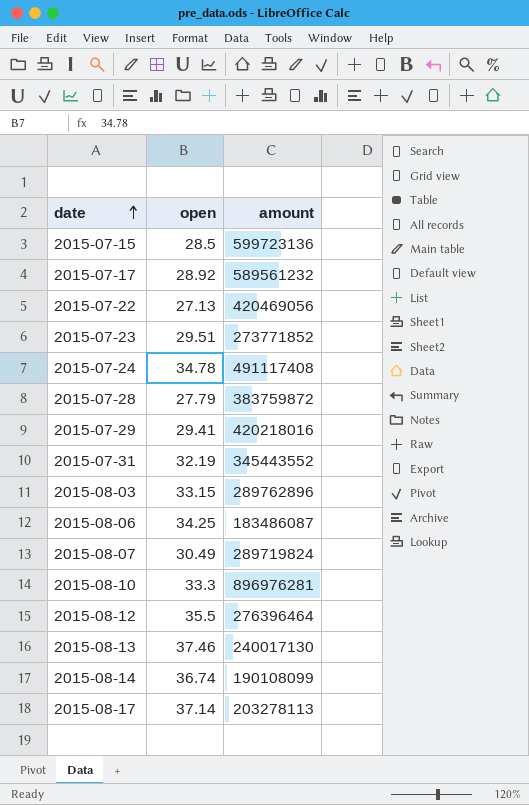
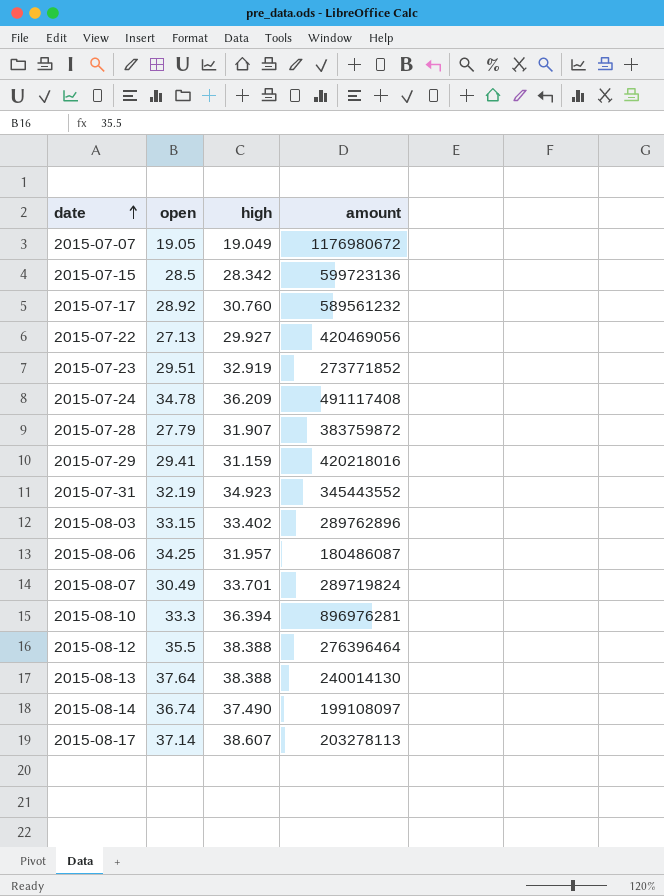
column high | position: none -> 3
row 2015-07-07: none -> 19.05 | 19.049 | 1176980672
2015-08-06 | amount: 183486087 -> 180486087
2015-08-13 | open: 37.46 -> 37.64
2015-08-13 | amount: 240017130 -> 240014130
2015-08-14 | amount: 190108099 -> 199108097

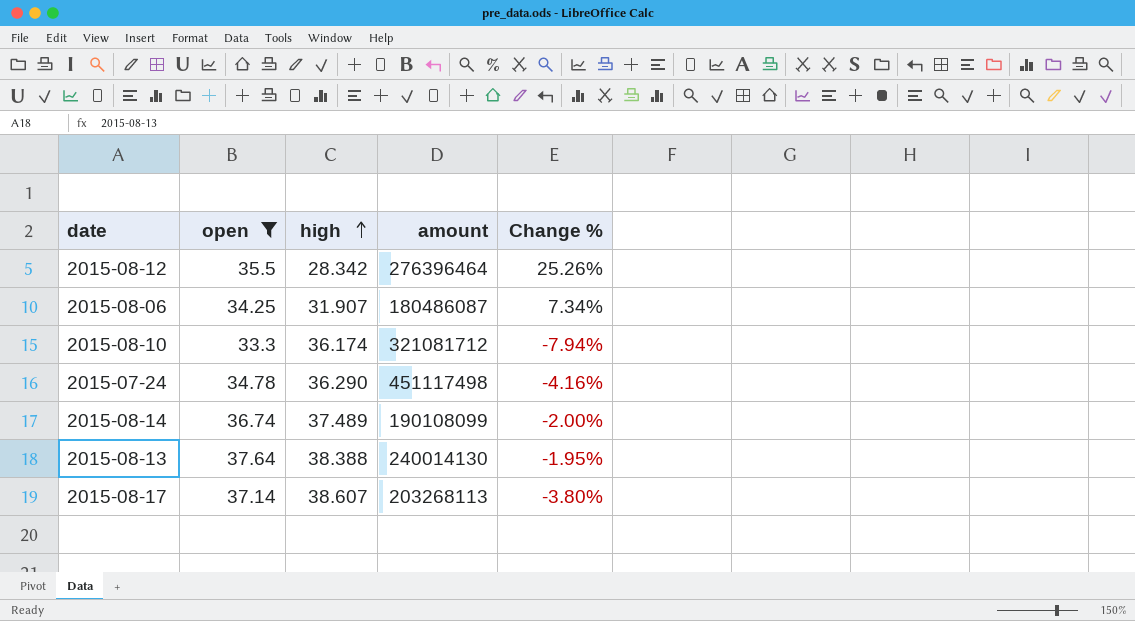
filter: none -> open >= 33.3
row order: date ascending -> high ascending
column Change % | formula: none -> ([open] - [high]) / [high]
2015-08-12 | high: 38.388 -> 28.342
2015-08-06 | high: 31.957 -> 31.907
2015-08-10 | high: 36.394 -> 36.174
2015-08-10 | amount: 896976281 -> 321081712
2015-07-24 | high: 36.209 -> 36.290
2015-07-24 | amount: 491117408 -> 451117498
2015-08-14 | high: 37.490 -> 37.489
2015-08-14 | amount: 199108097 -> 190108099
2015-08-17 | amount: 203278113 -> 203268113

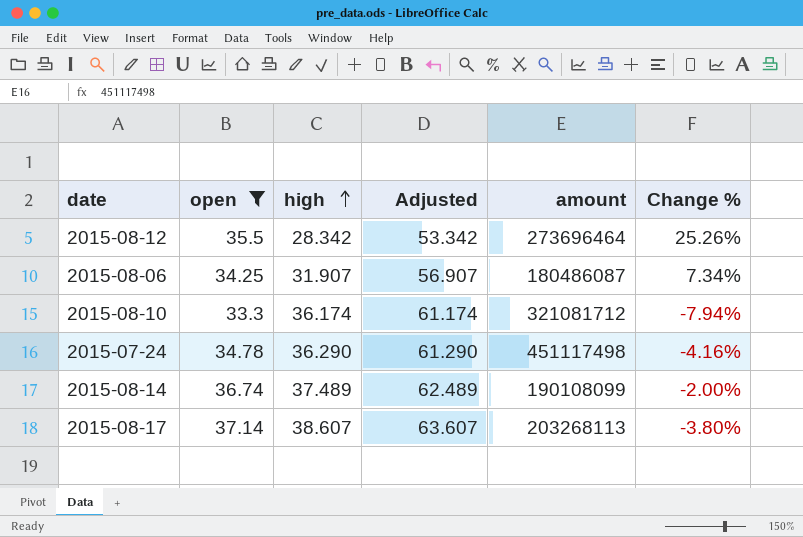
column Adjusted | formula: none -> [high] + 25
row 2015-08-13: 37.64 | 38.388 | 240014130 | -1.95% -> none
2015-08-12 | amount: 276396464 -> 273696464

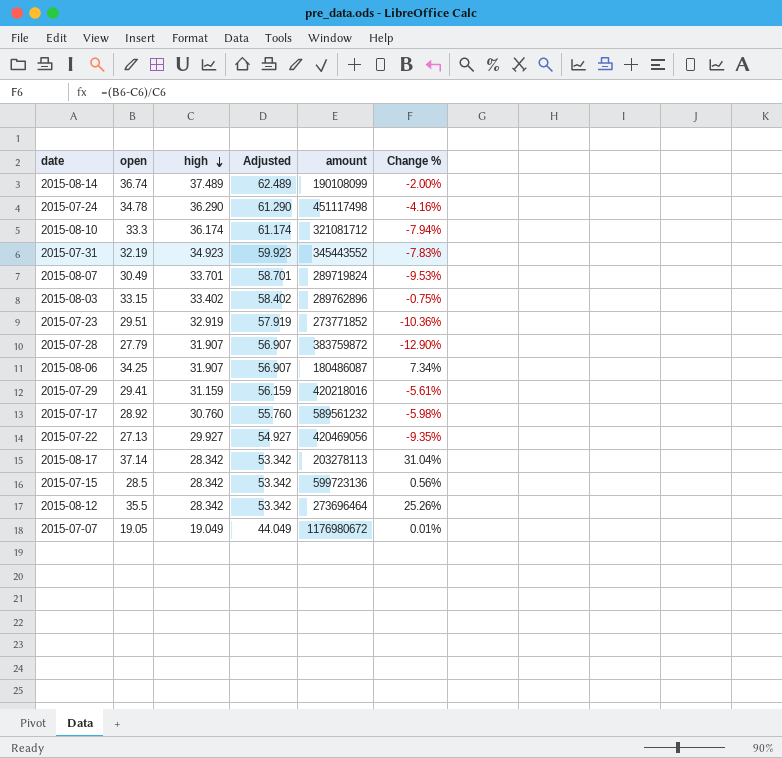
filter: open >= 33.3 -> none
row order: high ascending -> high descending
2015-08-17 | high: 38.607 -> 28.342
2015-08-17 | Adjusted: 63.607 -> 53.342
2015-08-17 | amount: 203268113 -> 203278113
2015-08-17 | Change %: -3.80% -> 31.04%

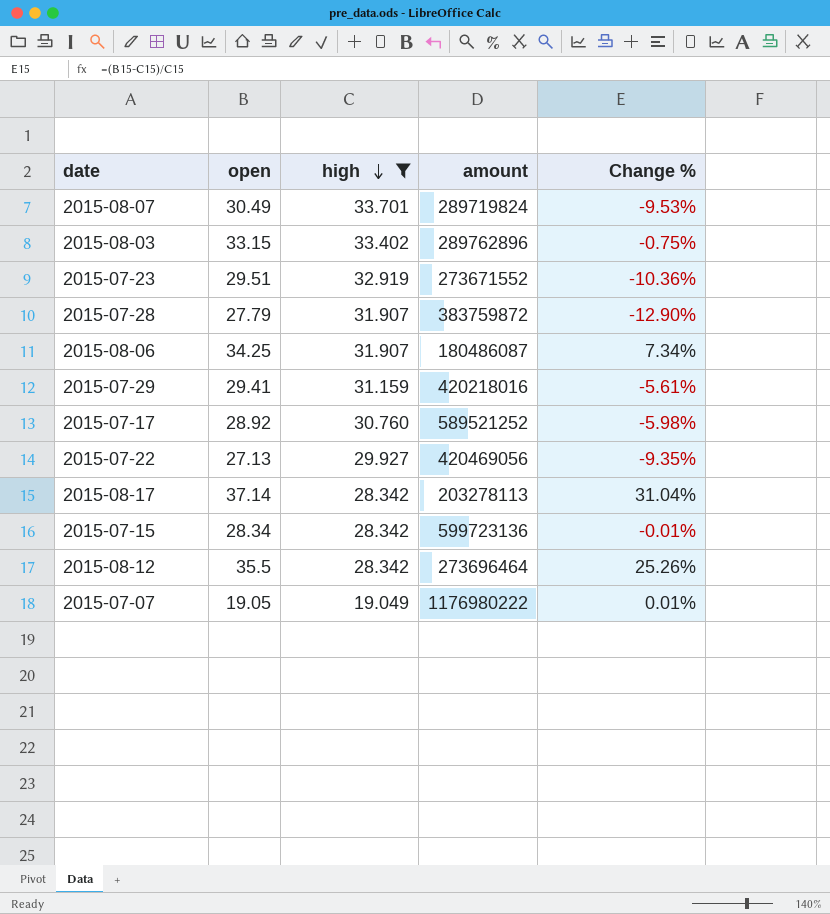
filter: none -> high <= 33.701
column Adjusted | formula: [high] + 25 -> none
2015-07-23 | amount: 273771852 -> 273671552
2015-07-17 | amount: 589561232 -> 589521252
2015-07-15 | open: 28.5 -> 28.34
2015-07-15 | Change %: 0.56% -> -0.01%
2015-07-07 | amount: 1176980672 -> 1176980222

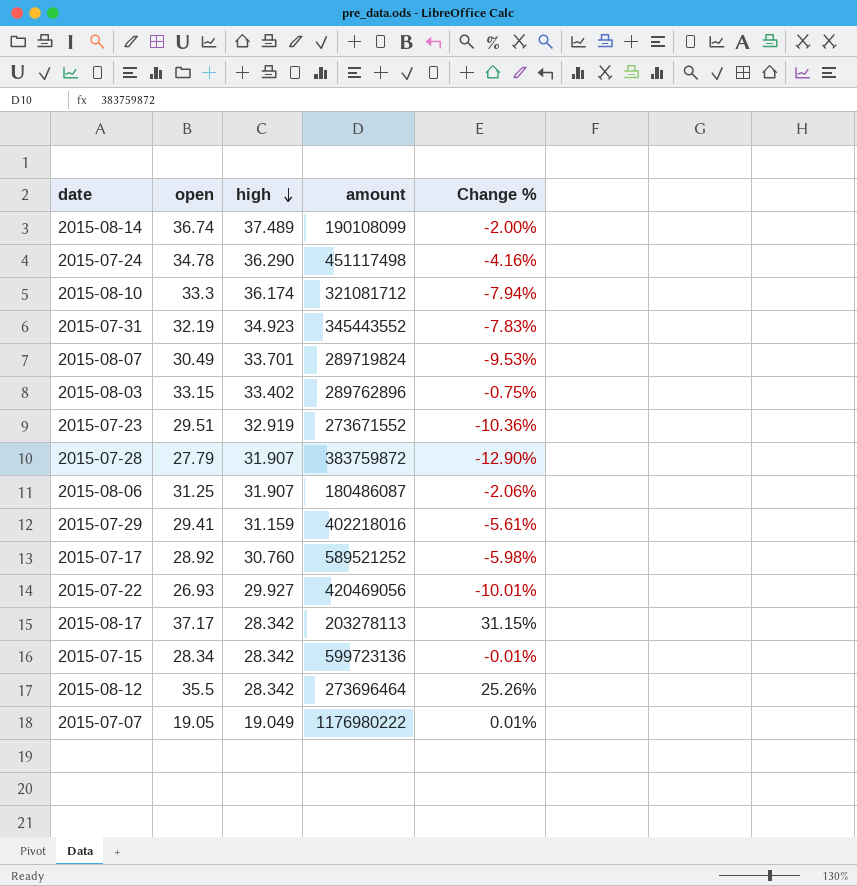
filter: high <= 33.701 -> none
2015-08-06 | open: 34.25 -> 31.25
2015-08-06 | Change %: 7.34% -> -2.06%
2015-07-29 | amount: 420218016 -> 402218016
2015-07-22 | open: 27.13 -> 26.93
2015-07-22 | Change %: -9.35% -> -10.01%
2015-08-17 | open: 37.14 -> 37.17
2015-08-17 | Change %: 31.04% -> 31.15%

